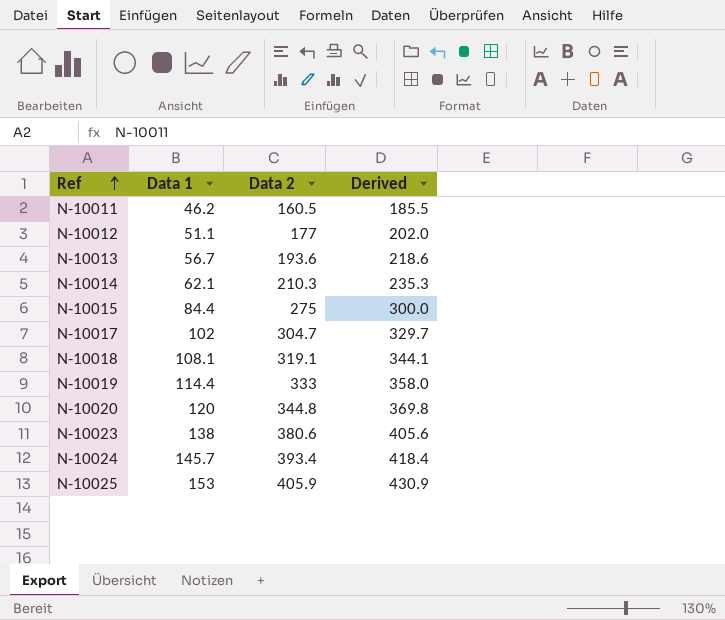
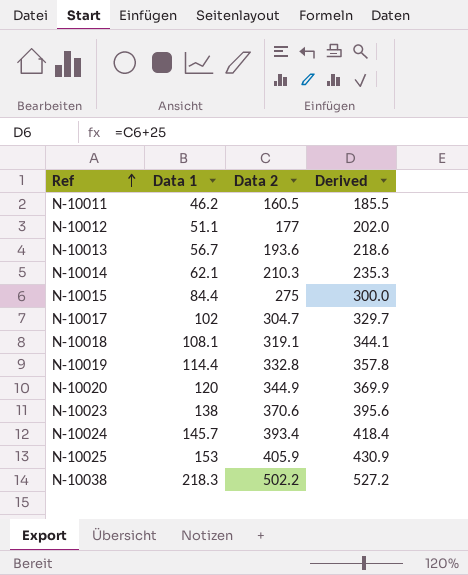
N-10019 | Data 2: 333 -> 332.8
N-10019 | Derived: 358.0 -> 357.8
N-10020 | Data 2: 344.8 -> 344.9
N-10020 | Derived: 369.8 -> 369.9
N-10023 | Data 2: 380.6 -> 370.6
N-10023 | Derived: 405.6 -> 395.6
row N-10038: none -> 218.3 | 502.2 | 527.2

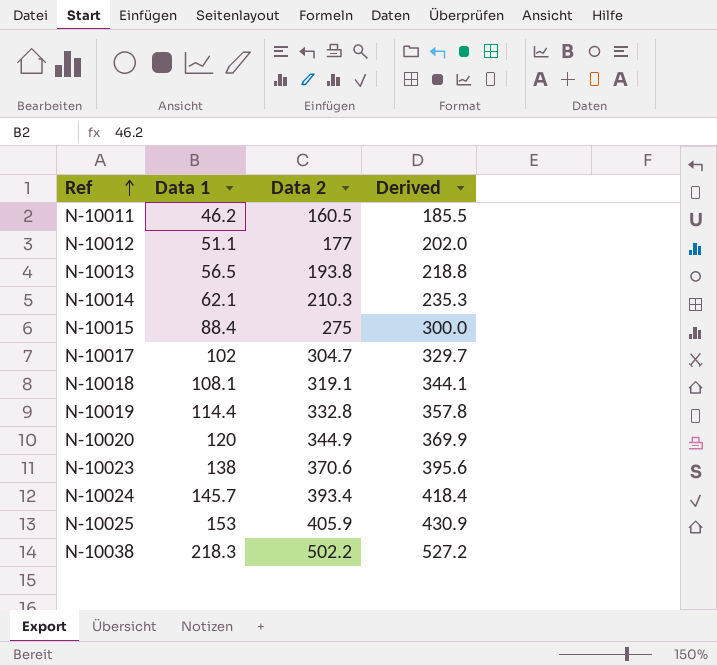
N-10013 | Data 1: 56.7 -> 56.5
N-10013 | Data 2: 193.6 -> 193.8
N-10013 | Derived: 218.6 -> 218.8
N-10015 | Data 1: 84.4 -> 88.4

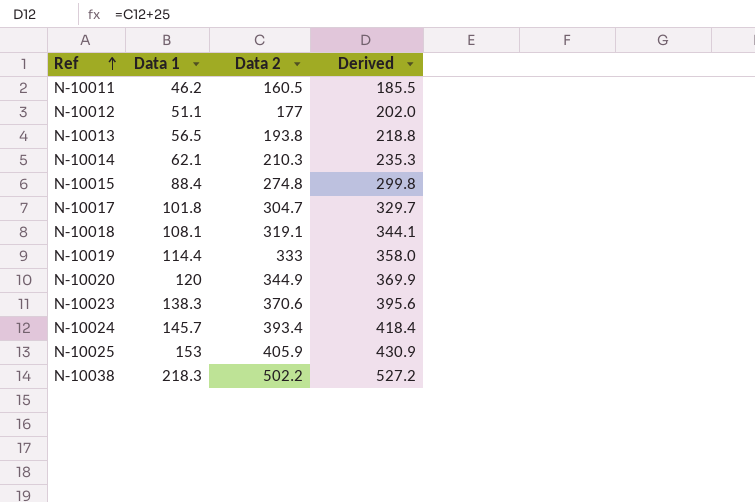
N-10015 | Data 2: 275 -> 274.8
N-10015 | Derived: 300.0 -> 299.8
N-10017 | Data 1: 102 -> 101.8
N-10019 | Data 2: 332.8 -> 333
N-10019 | Derived: 357.8 -> 358.0
N-10023 | Data 1: 138 -> 138.3

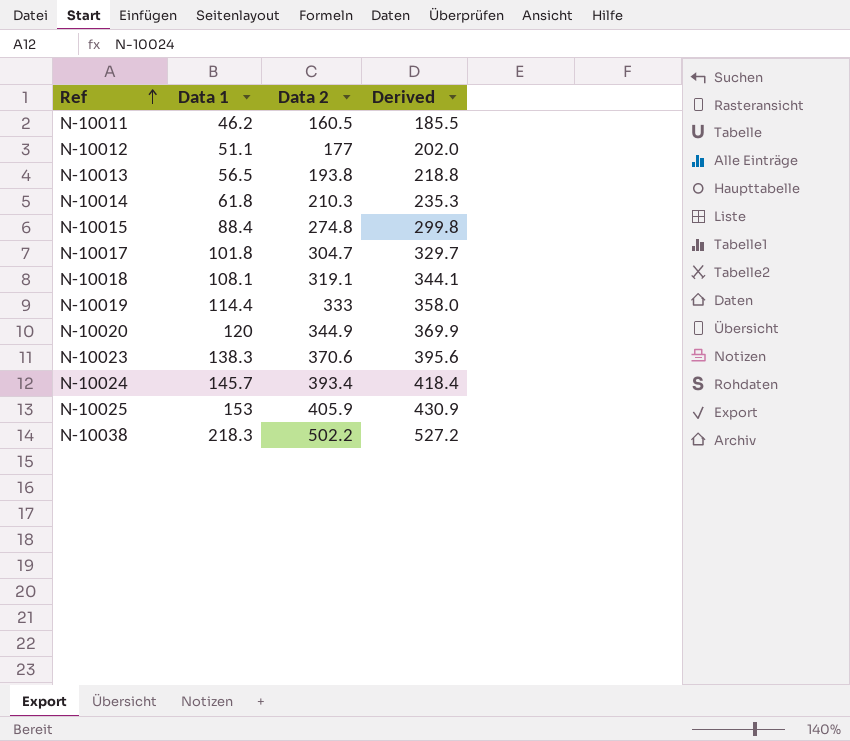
N-10014 | Data 1: 62.1 -> 61.8

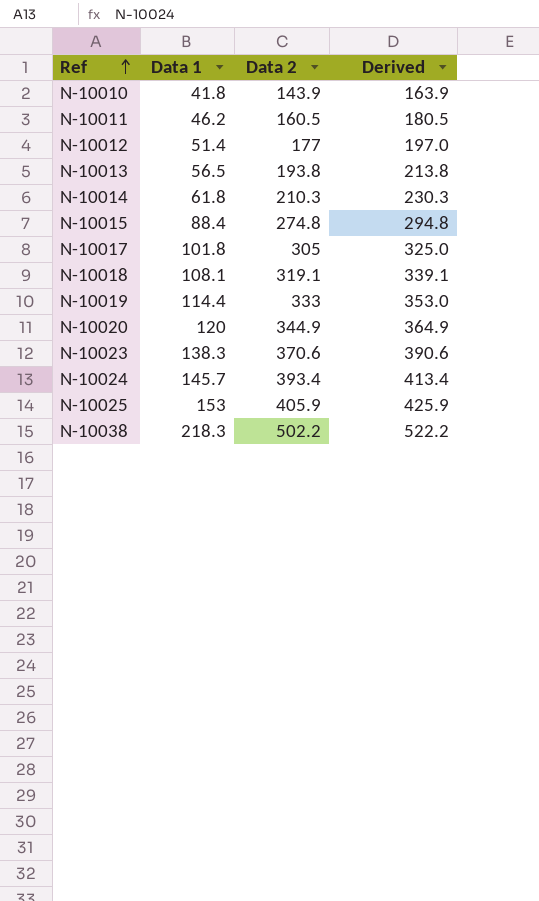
column Derived | formula: [Data 2] + 25 -> [Data 2] + 20
row N-10010: none -> 41.8 | 143.9 | 163.9
N-10012 | Data 1: 51.1 -> 51.4
N-10017 | Data 2: 304.7 -> 305

